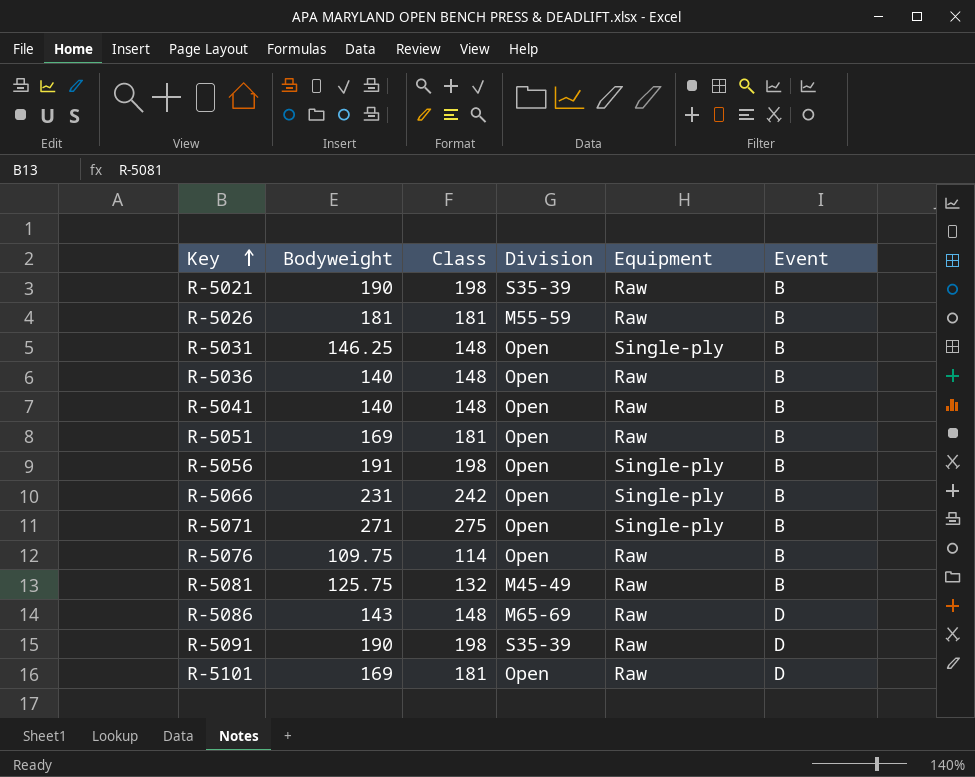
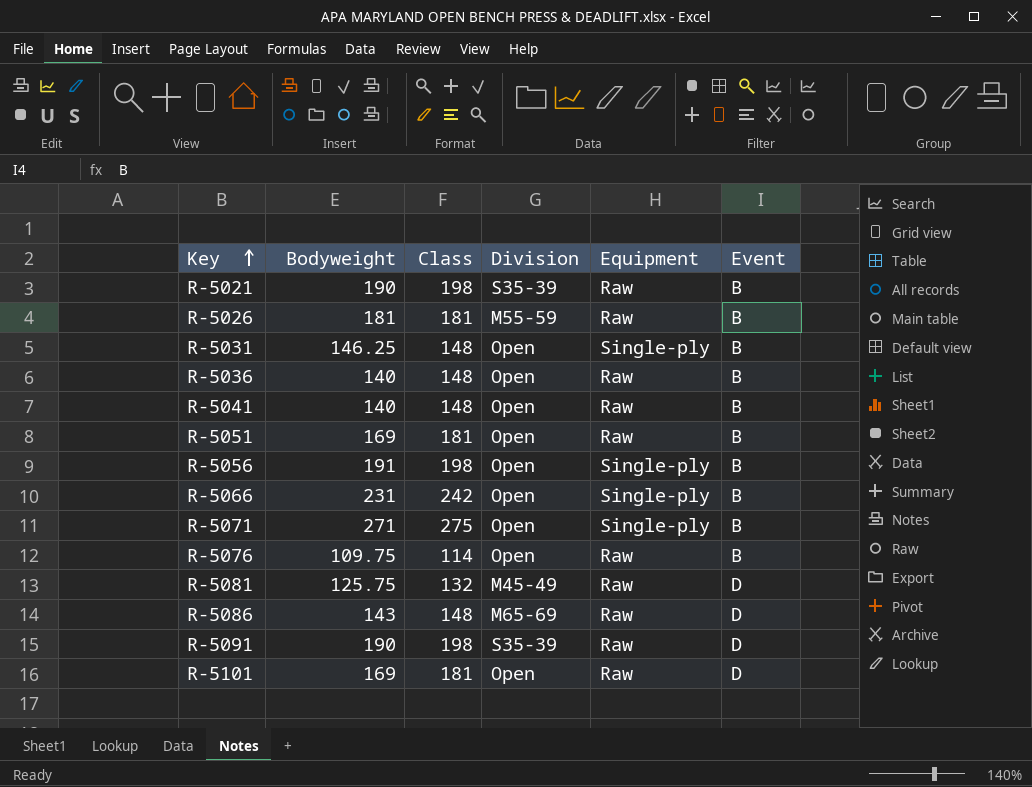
R-5081 | Event: B -> D

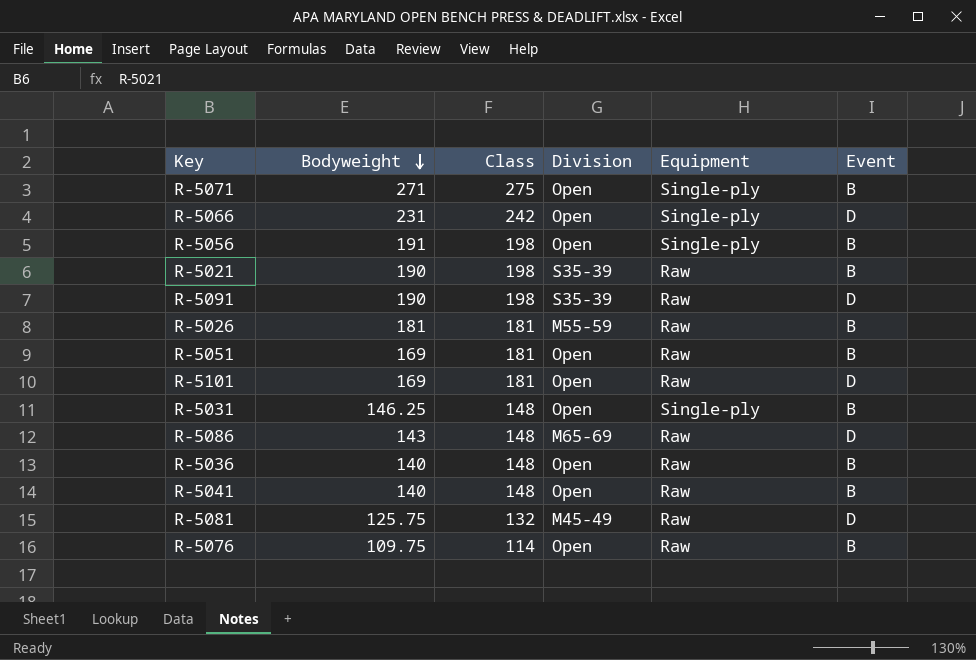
row order: Key ascending -> Bodyweight descending
R-5066 | Event: B -> D

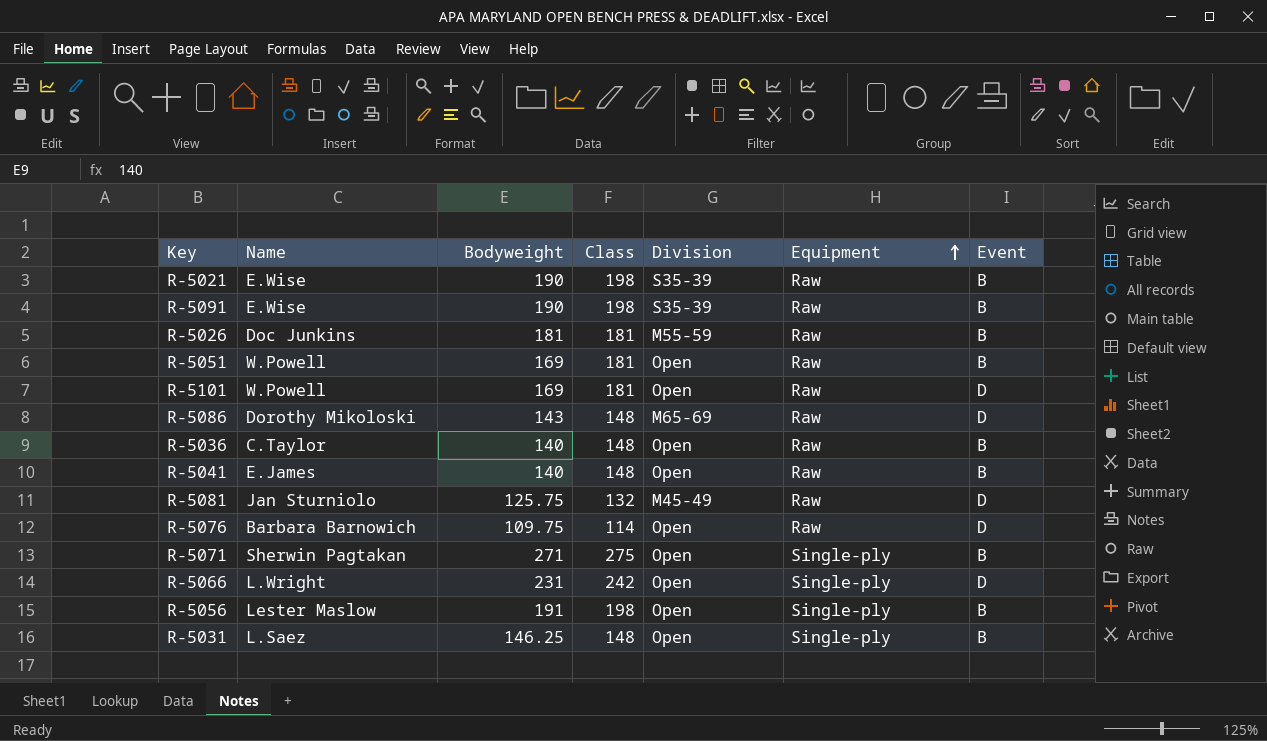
row order: Bodyweight descending -> Equipment ascending
column Name | position: none -> 2
R-5091 | Event: D -> B
R-5076 | Event: B -> D

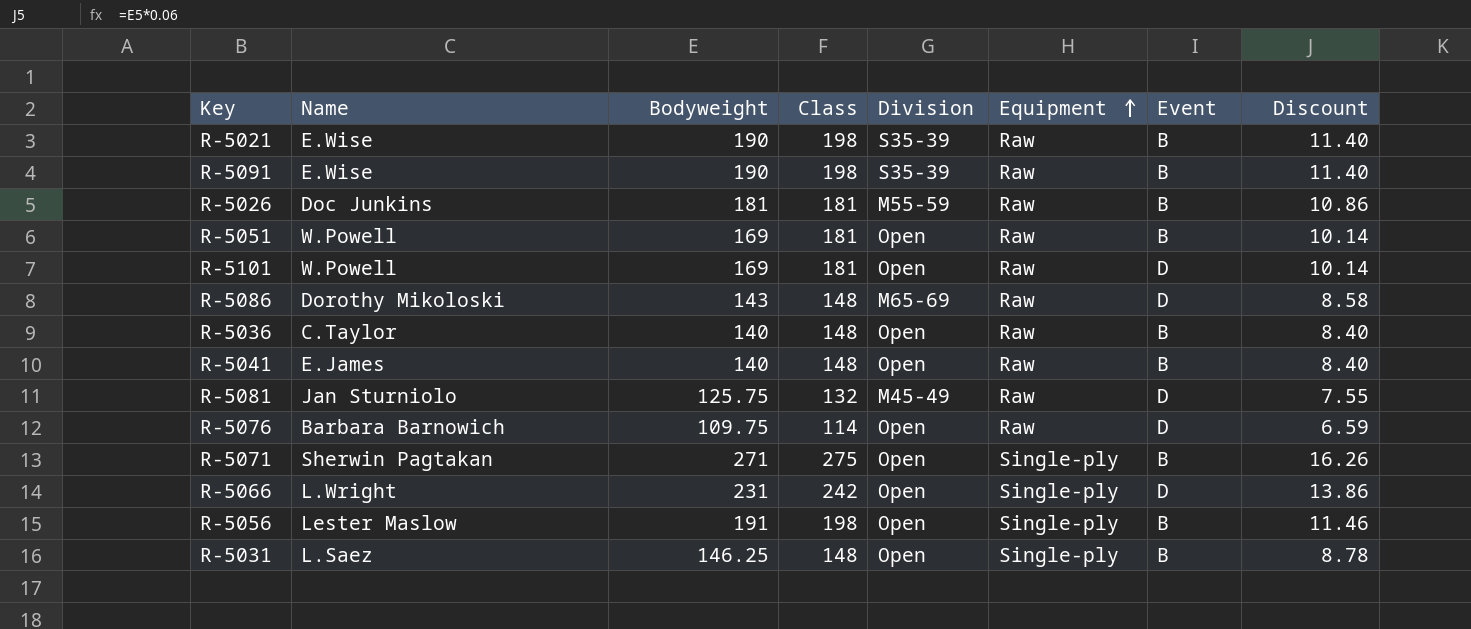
column Discount | formula: none -> [Bodyweight] * 0.06

